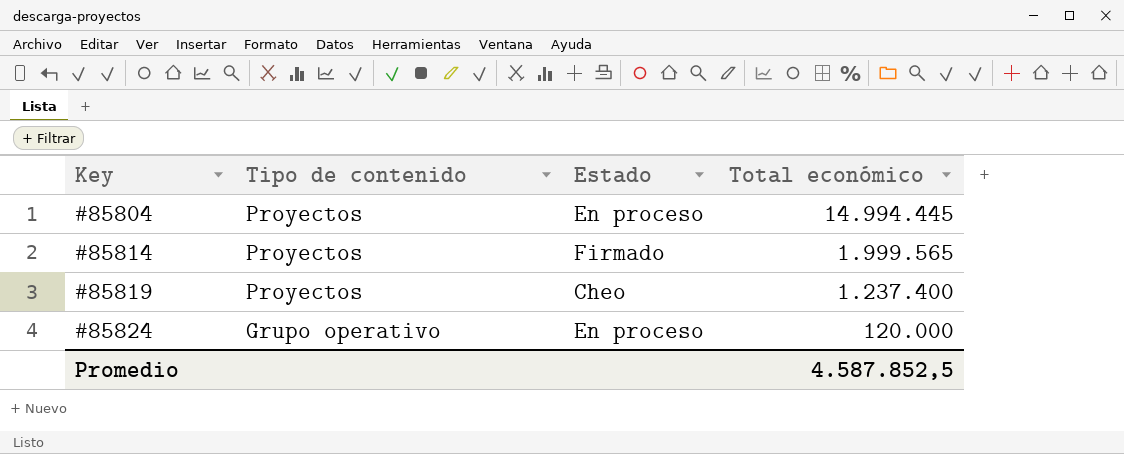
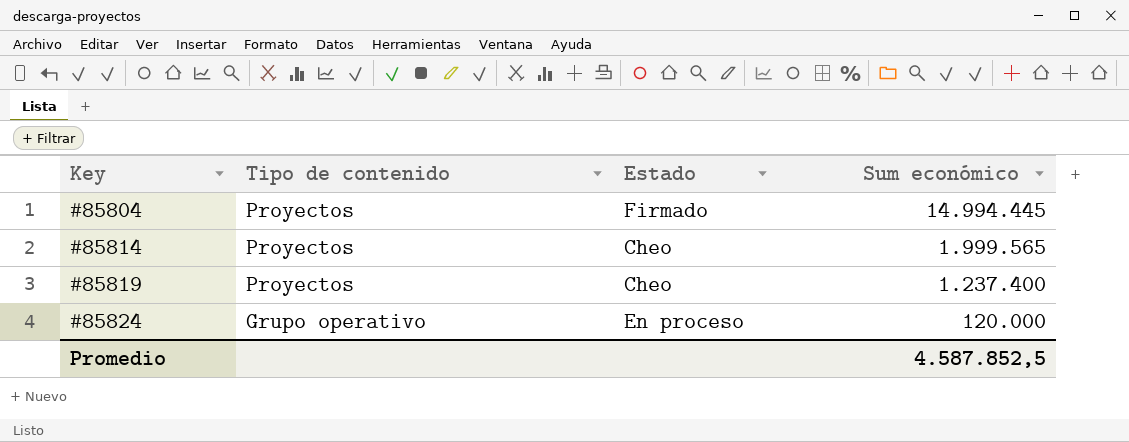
column name: Total económico -> Sum económico
#85804 | Estado: En proceso -> Firmado
#85814 | Estado: Firmado -> Cheo

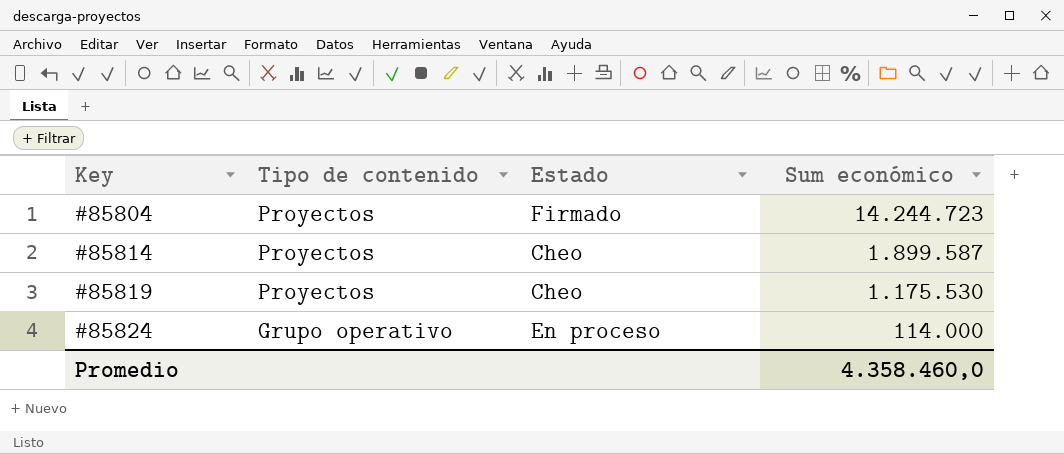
#85804 | Sum económico: 14.994.445 -> 14.244.723
#85814 | Sum económico: 1.999.565 -> 1.899.587
#85819 | Sum económico: 1.237.400 -> 1.175.530
#85824 | Sum económico: 120.000 -> 114.000
Promedio | Sum económico: 4.587.852,5 -> 4.358.460,0

